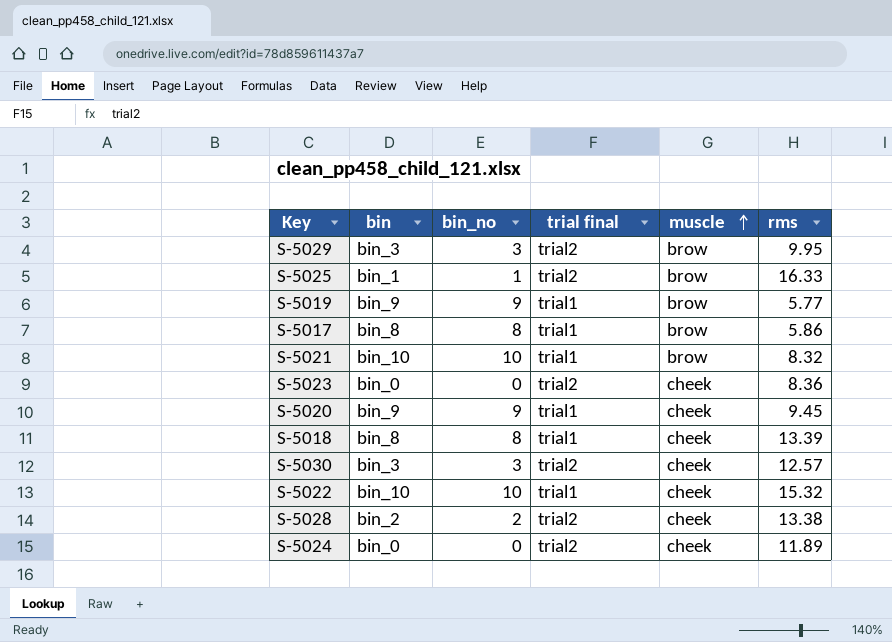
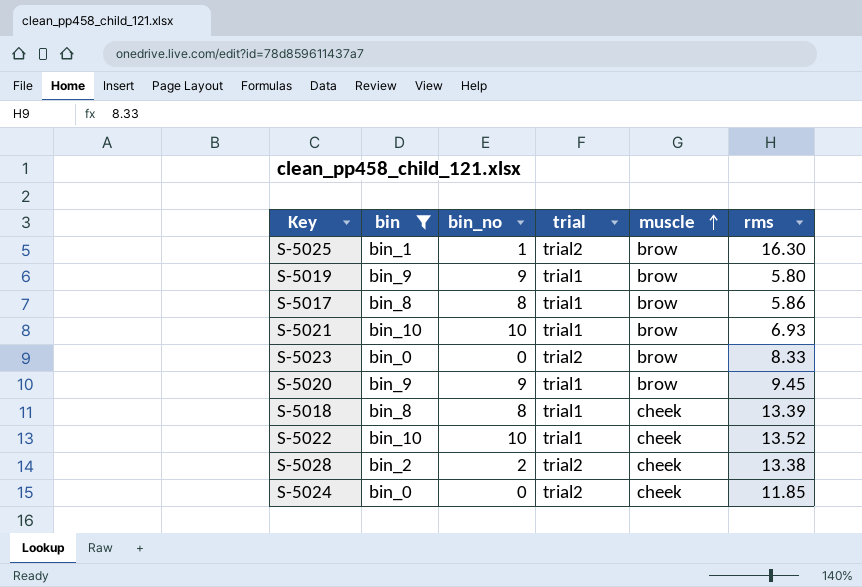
filter: none -> bin != bin_3
column name: trial final -> trial
S-5025 | rms: 16.33 -> 16.30
S-5019 | rms: 5.77 -> 5.80
S-5021 | rms: 8.32 -> 6.93
S-5023 | muscle: cheek -> brow
S-5023 | rms: 8.36 -> 8.33
S-5020 | muscle: cheek -> brow
S-5022 | rms: 15.32 -> 13.52
S-5024 | rms: 11.89 -> 11.85

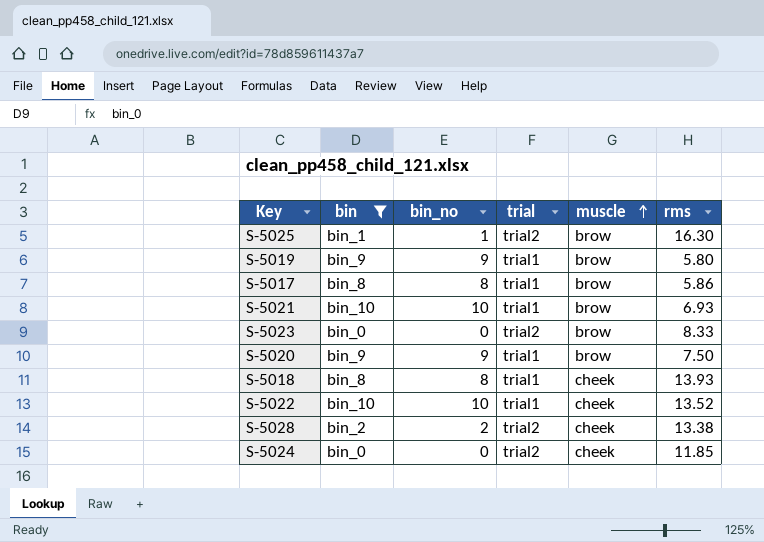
S-5020 | rms: 9.45 -> 7.50
S-5018 | rms: 13.39 -> 13.93

